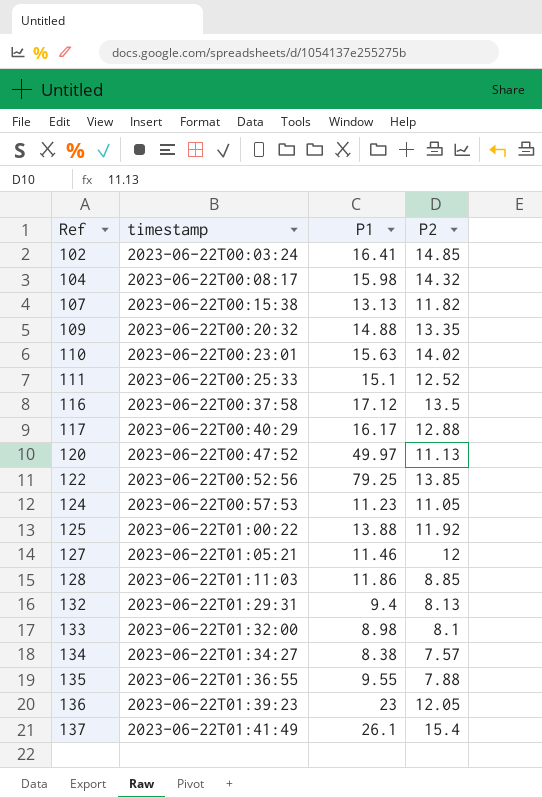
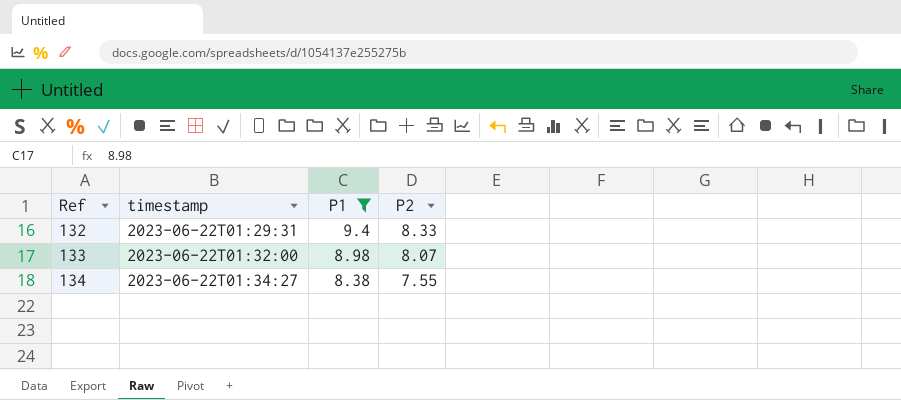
filter: none -> P1 <= 9.4
132 | P2: 8.13 -> 8.33
133 | P2: 8.1 -> 8.07
134 | P2: 7.57 -> 7.55

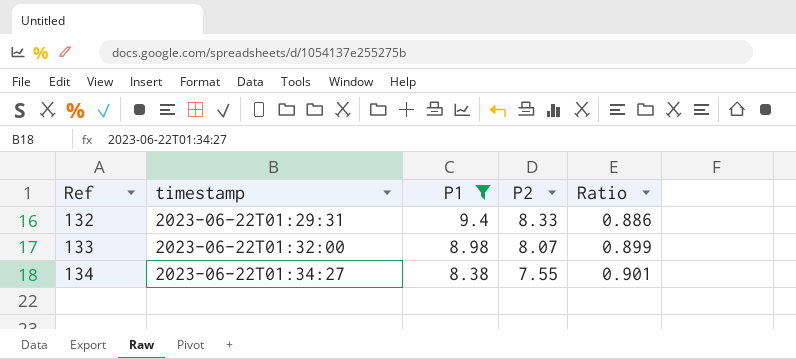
column Ratio | formula: none -> [P2] / [P1]

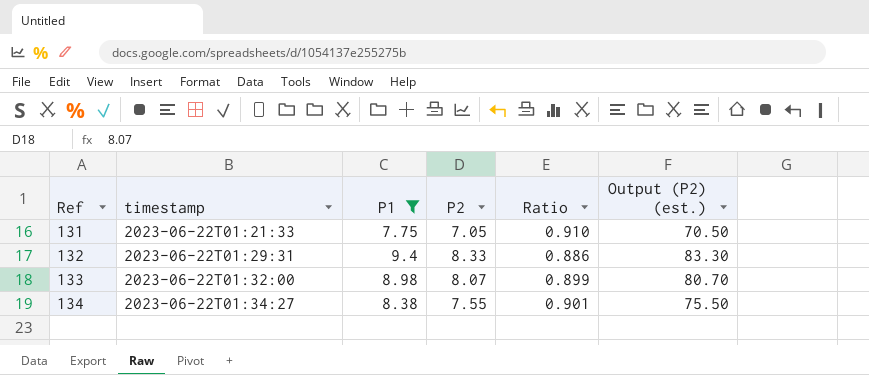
column Output (P2) (est.) | formula: none -> [P2] * 10
row 131: none -> 2023-06-22T01:21:33 | 7.75 | 7.05 | 0.910 | 70.50

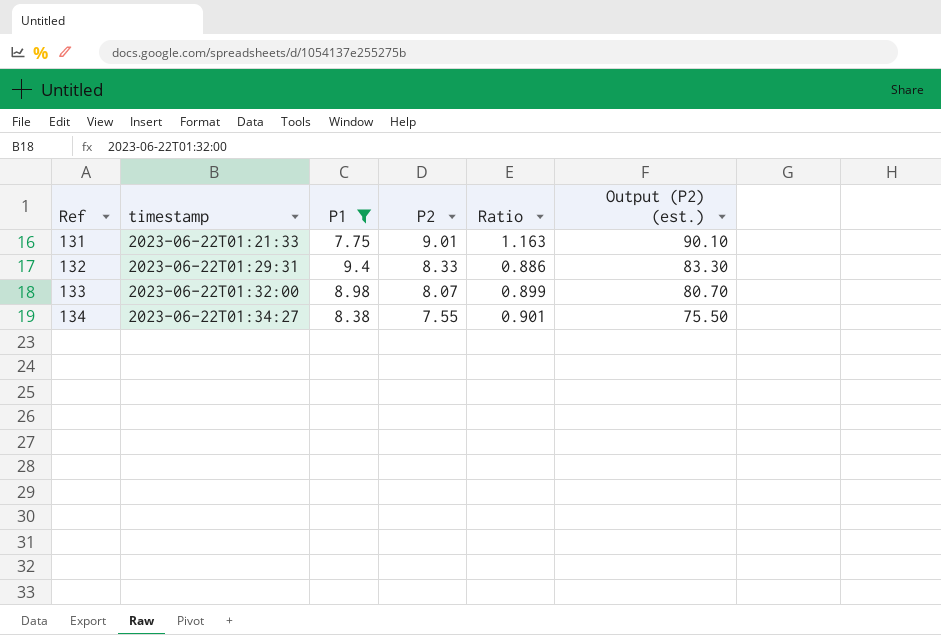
131 | P2: 7.05 -> 9.01
131 | Ratio: 0.910 -> 1.163
131 | Output (P2) (est.): 70.50 -> 90.10

